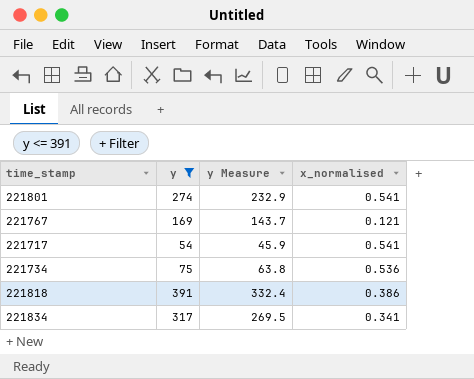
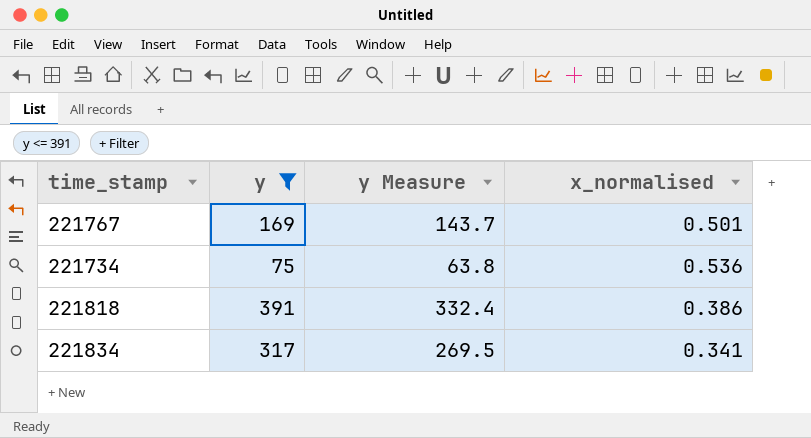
row 221801: 274 | 232.9 | 0.541 -> none
row 221717: 54 | 45.9 | 0.541 -> none
221767 | x_normalised: 0.121 -> 0.501

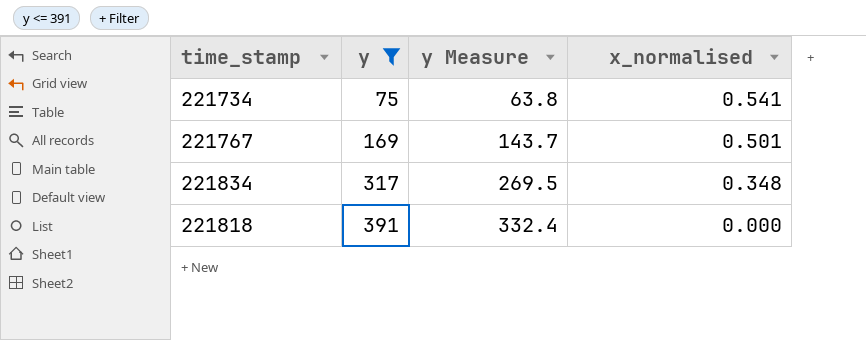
row order: none -> y ascending
221734 | x_normalised: 0.536 -> 0.541
221834 | x_normalised: 0.341 -> 0.348
221818 | x_normalised: 0.386 -> 0.000

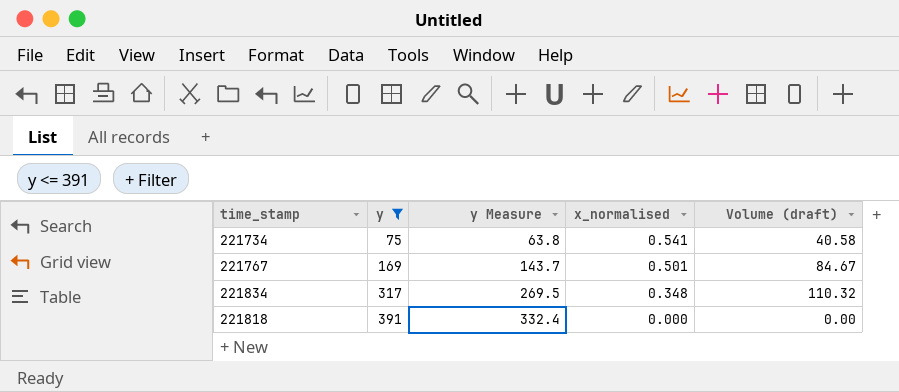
column Volume (draft) | formula: none -> [y] * [x_normalised]

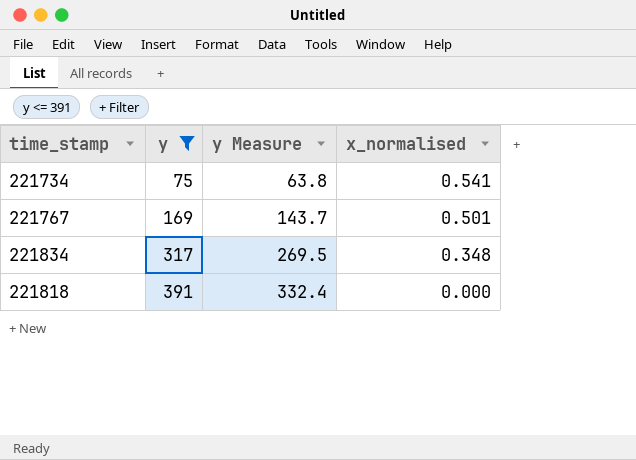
column Volume (draft) | formula: [y] * [x_normalised] -> none

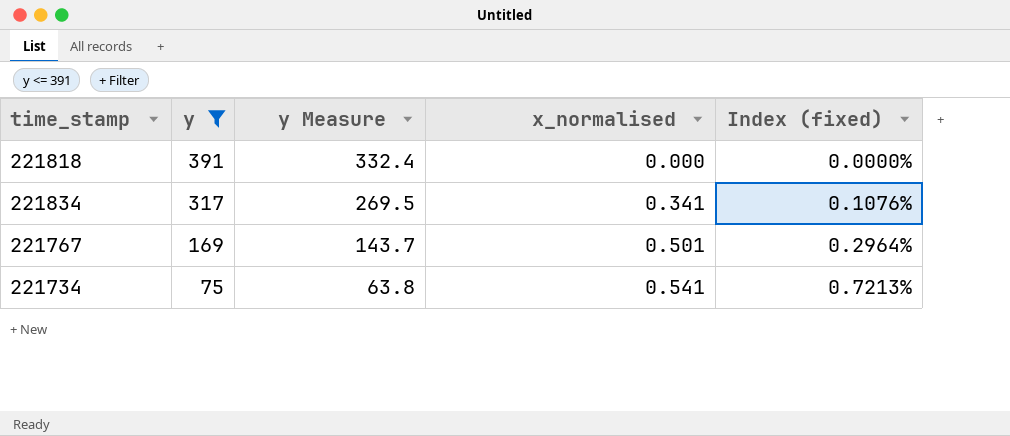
row order: y ascending -> y descending
column Index (fixed) | formula: none -> [x_normalised] / [y]
221834 | x_normalised: 0.348 -> 0.341

